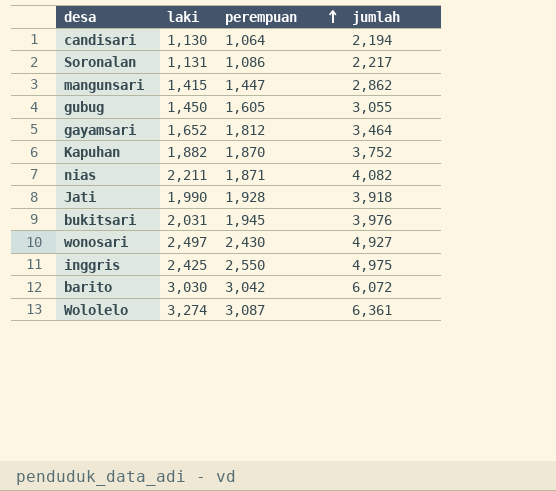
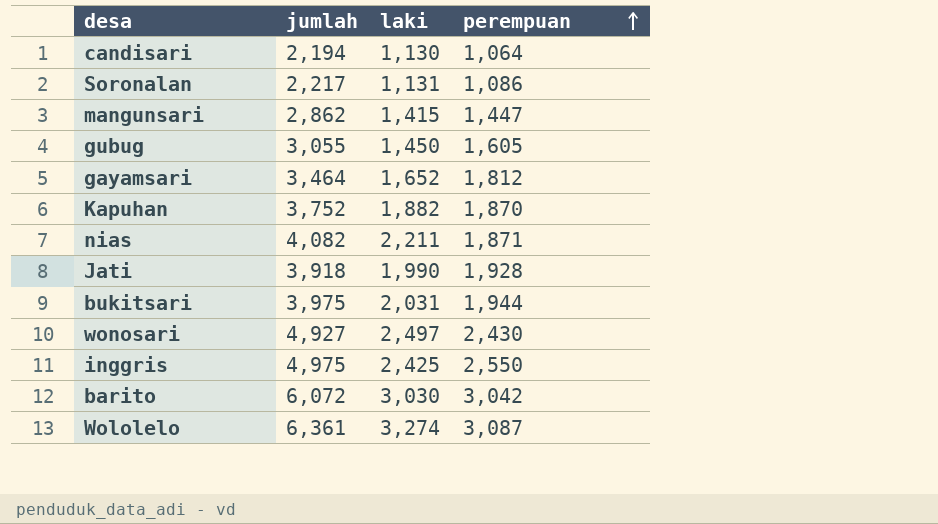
column jumlah | position: 4 -> 2
bukitsari | jumlah: 3,976 -> 3,975
bukitsari | perempuan: 1,945 -> 1,944

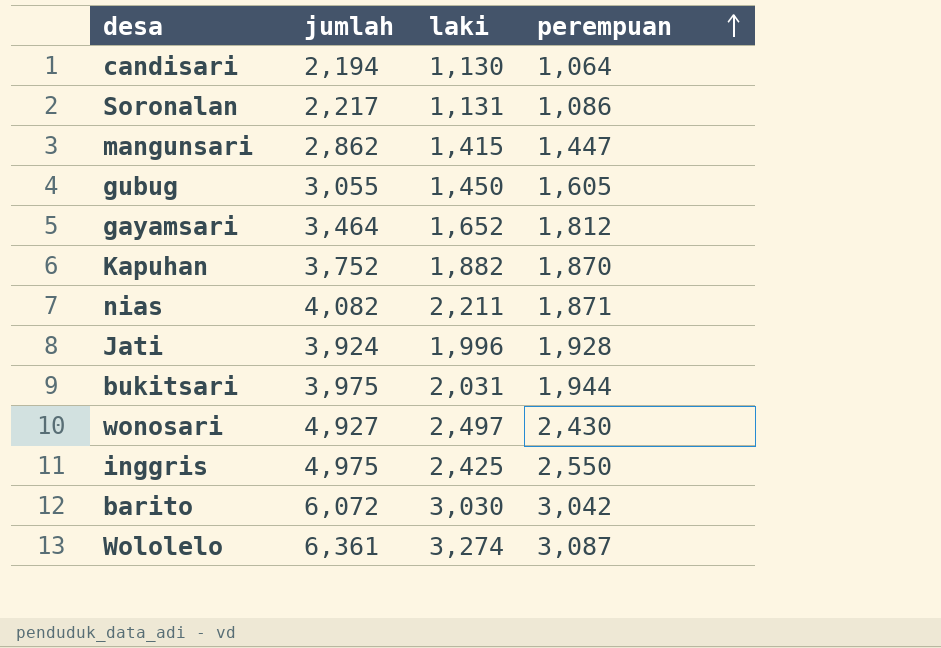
Jati | jumlah: 3,918 -> 3,924
Jati | laki: 1,990 -> 1,996

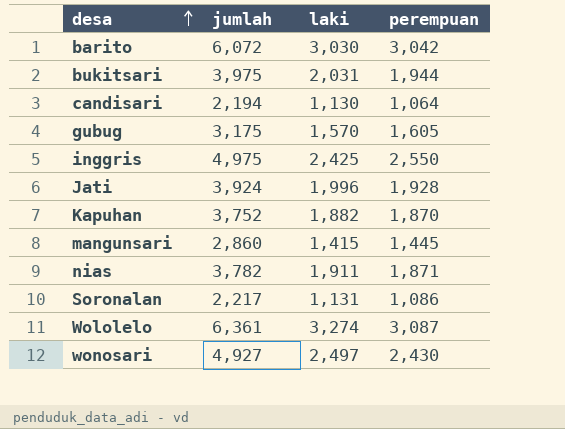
row order: perempuan ascending -> desa ascending
row gayamsari: 3,464 | 1,652 | 1,812 -> none
gubug | jumlah: 3,055 -> 3,175
gubug | laki: 1,450 -> 1,570
mangunsari | jumlah: 2,862 -> 2,860
mangunsari | perempuan: 1,447 -> 1,445
nias | jumlah: 4,082 -> 3,782
nias | laki: 2,211 -> 1,911

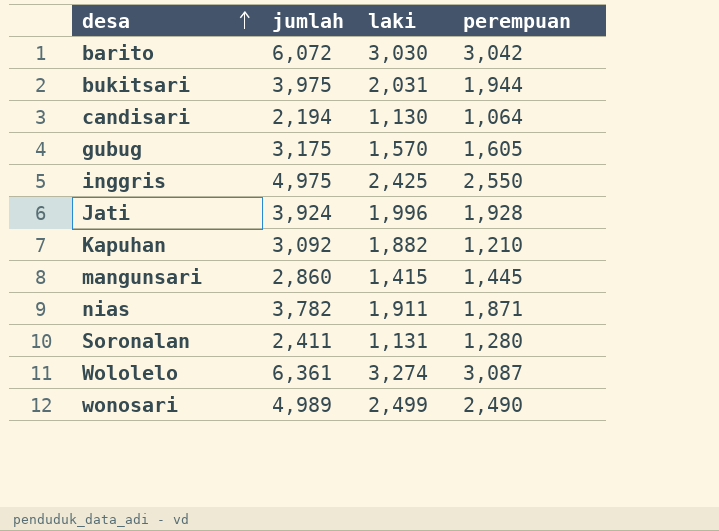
Kapuhan | jumlah: 3,752 -> 3,092
Kapuhan | perempuan: 1,870 -> 1,210
Soronalan | jumlah: 2,217 -> 2,411
Soronalan | perempuan: 1,086 -> 1,280
wonosari | jumlah: 4,927 -> 4,989
wonosari | laki: 2,497 -> 2,499
wonosari | perempuan: 2,430 -> 2,490

